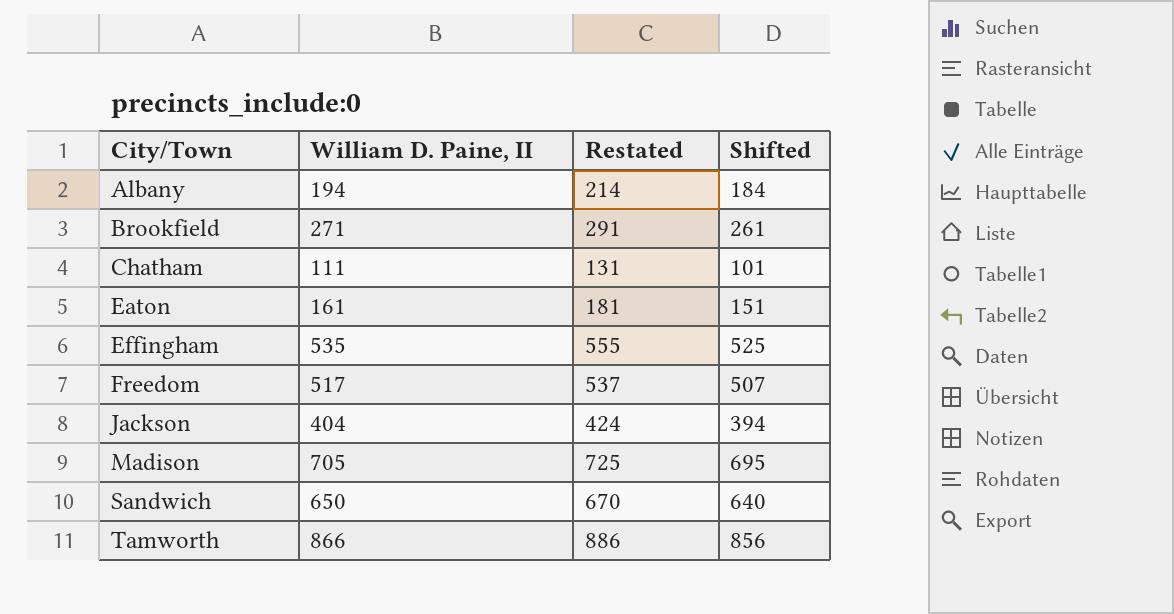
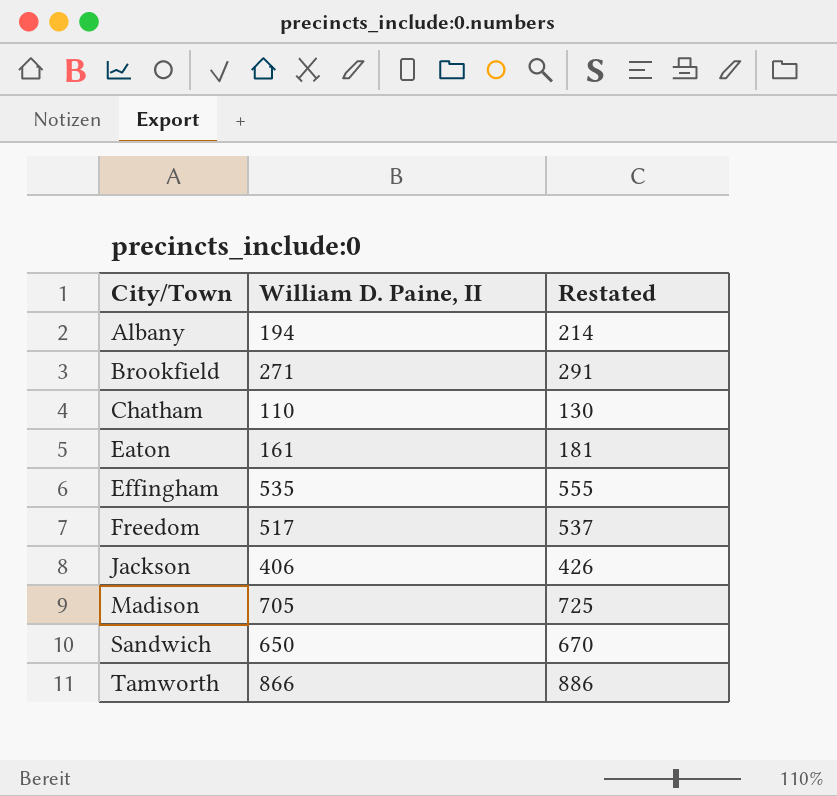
column Shifted | formula: [William D. Paine, II] - 10 -> none
Chatham | William D. Paine, II: 111 -> 110
Chatham | Restated: 131 -> 130
Jackson | William D. Paine, II: 404 -> 406
Jackson | Restated: 424 -> 426

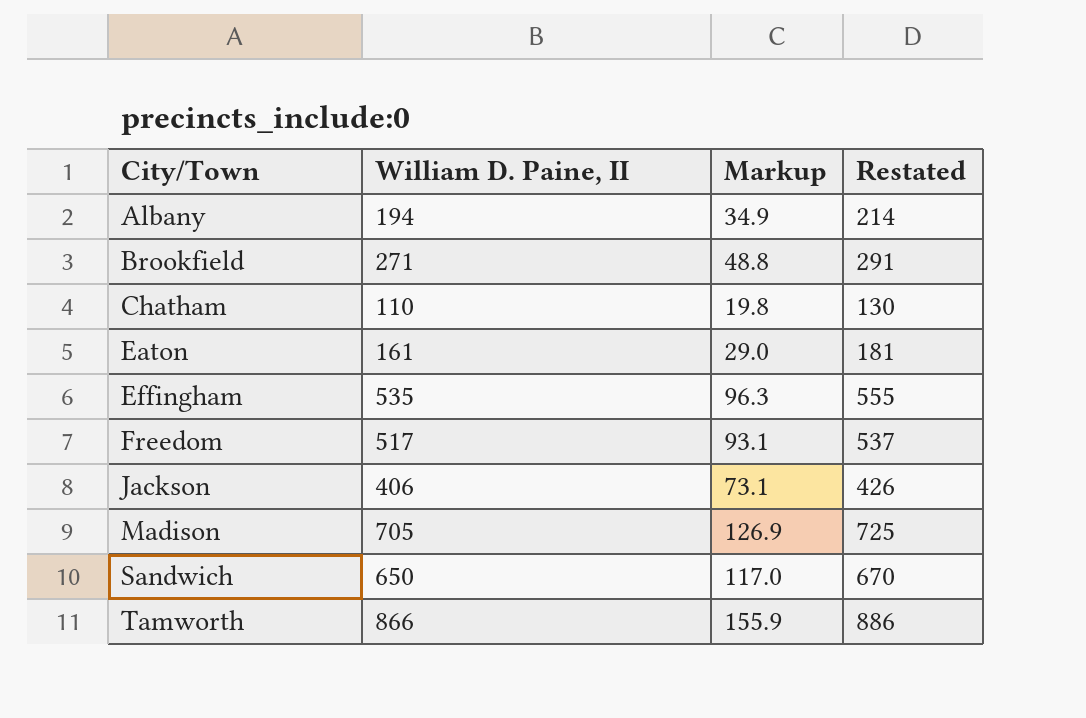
column Markup | formula: none -> [William D. Paine, II] * 0.18

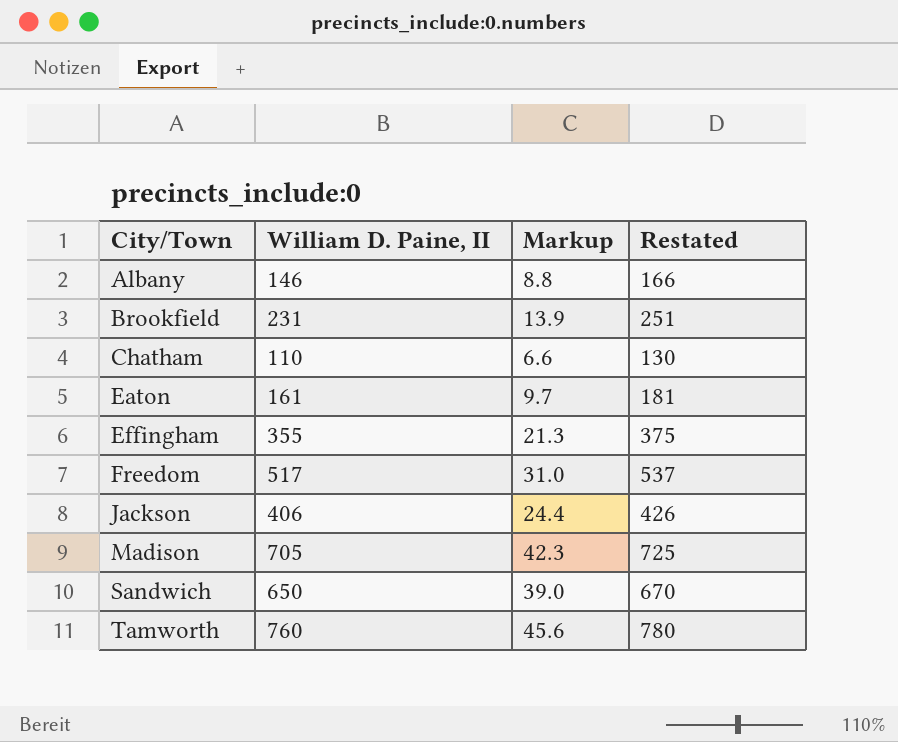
column Markup | formula: [William D. Paine, II] * 0.18 -> [William D. Paine, II] * 0.06
Albany | William D. Paine, II: 194 -> 146
Albany | Restated: 214 -> 166
Brookfield | William D. Paine, II: 271 -> 231
Brookfield | Restated: 291 -> 251
Effingham | William D. Paine, II: 535 -> 355
Effingham | Restated: 555 -> 375
Tamworth | William D. Paine, II: 866 -> 760
Tamworth | Restated: 886 -> 780

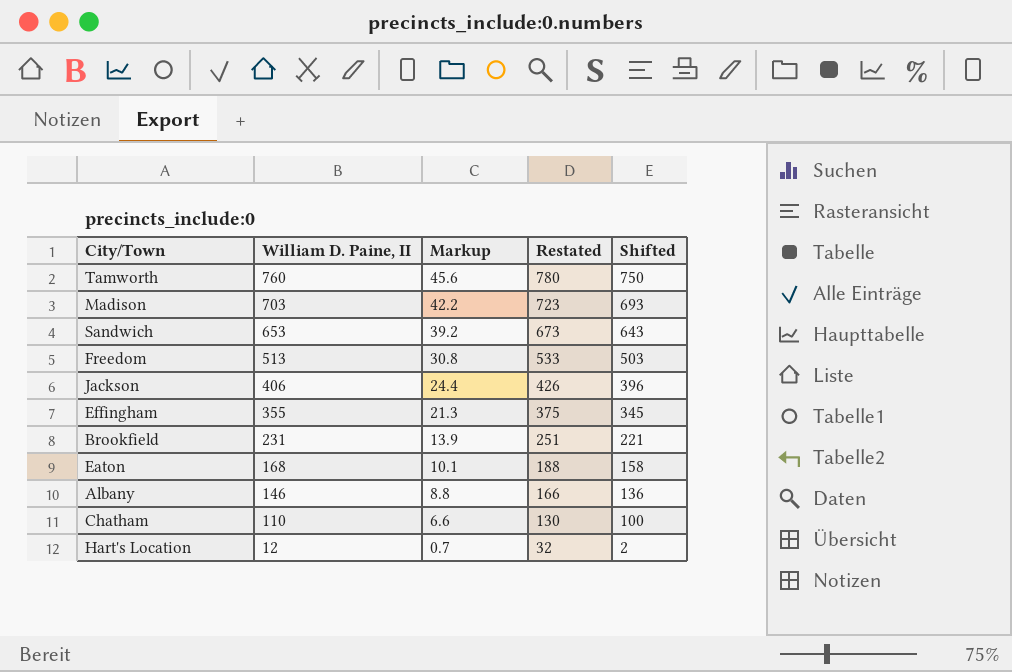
row order: City/Town ascending -> William D. Paine, II descending
column Shifted | formula: none -> [William D. Paine, II] - 10
Madison | William D. Paine, II: 705 -> 703
Madison | Markup: 42.3 -> 42.2
Madison | Restated: 725 -> 723
Sandwich | William D. Paine, II: 650 -> 653
Sandwich | Markup: 39.0 -> 39.2
Sandwich | Restated: 670 -> 673
Freedom | William D. Paine, II: 517 -> 513
Freedom | Markup: 31.0 -> 30.8
Freedom | Restated: 537 -> 533
Eaton | William D. Paine, II: 161 -> 168
Eaton | Markup: 9.7 -> 10.1
Eaton | Restated: 181 -> 188
row Hart's Location: none -> 12 | 0.7 | 32 | 2

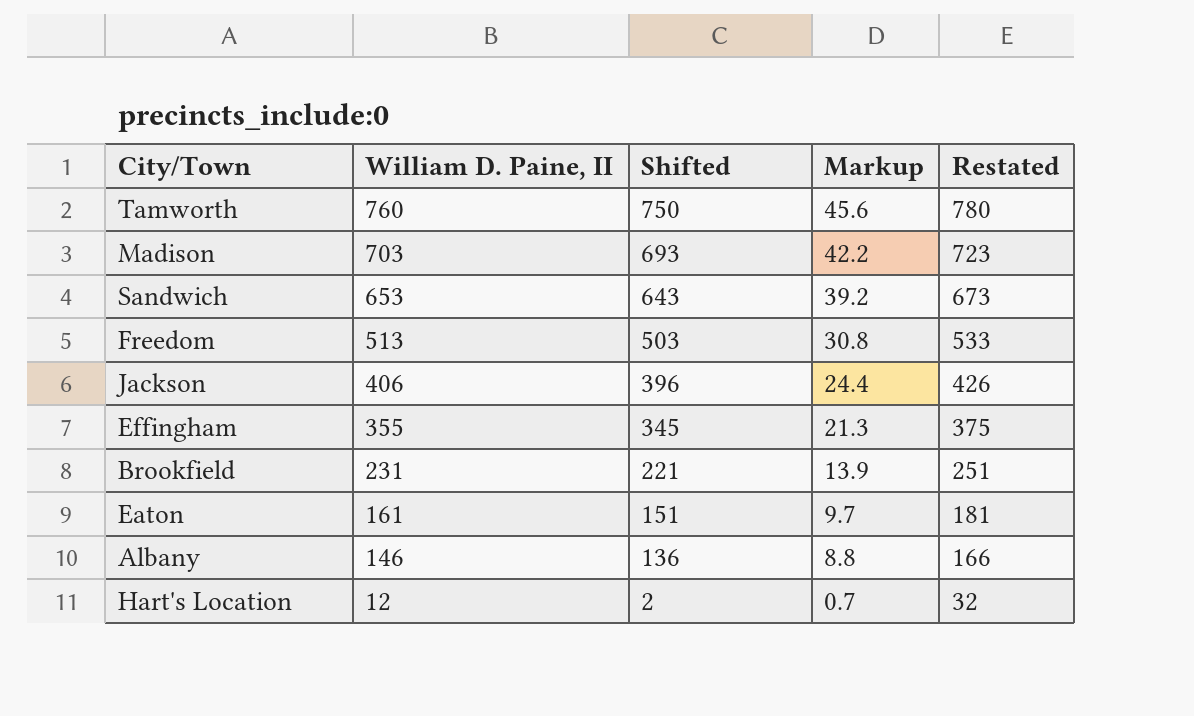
column Shifted | position: 5 -> 3
row Chatham: 110 | 6.6 | 130 | 100 -> none
Eaton | William D. Paine, II: 168 -> 161
Eaton | Shifted: 158 -> 151
Eaton | Markup: 10.1 -> 9.7
Eaton | Restated: 188 -> 181

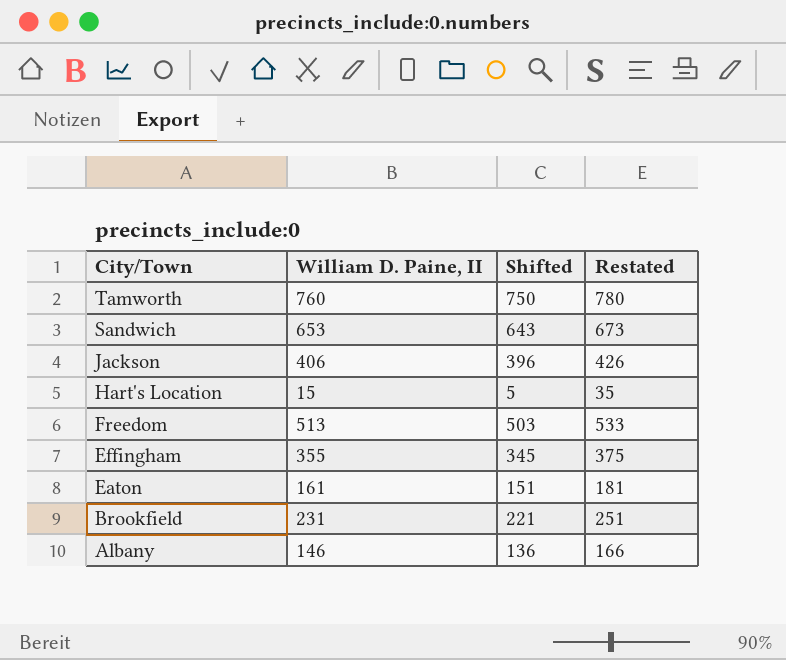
row order: William D. Paine, II descending -> City/Town descending
column Markup | formula: [William D. Paine, II] * 0.06 -> none
row Madison: 703 | 693 | 42.2 | 723 -> none
Hart's Location | William D. Paine, II: 12 -> 15
Hart's Location | Shifted: 2 -> 5
Hart's Location | Restated: 32 -> 35

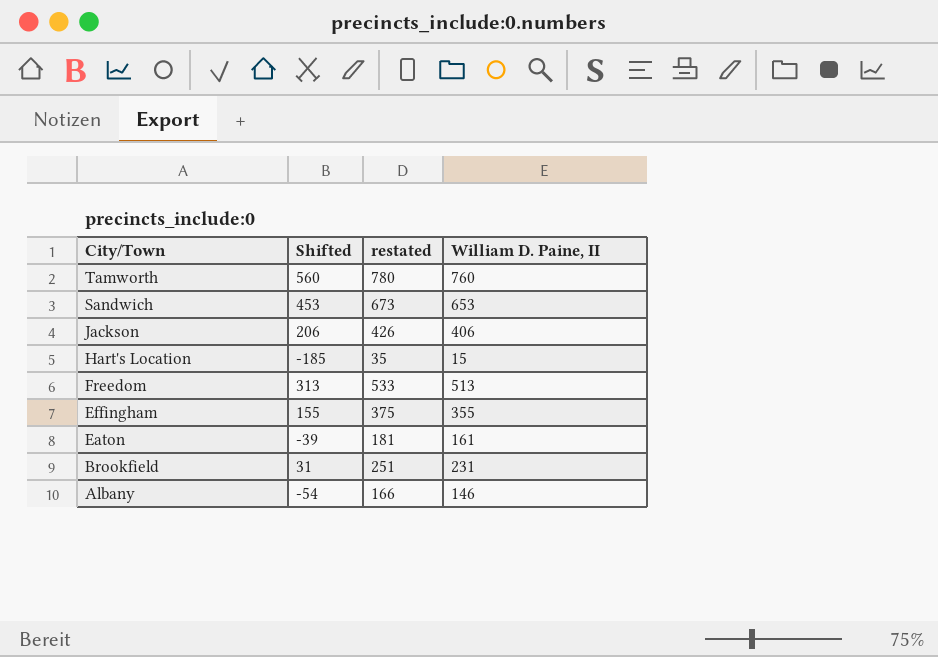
column Shifted | formula: [William D. Paine, II] - 10 -> [William D. Paine, II] - 200
column name: Restated -> restated
column William D. Paine, II | position: 2 -> 4

